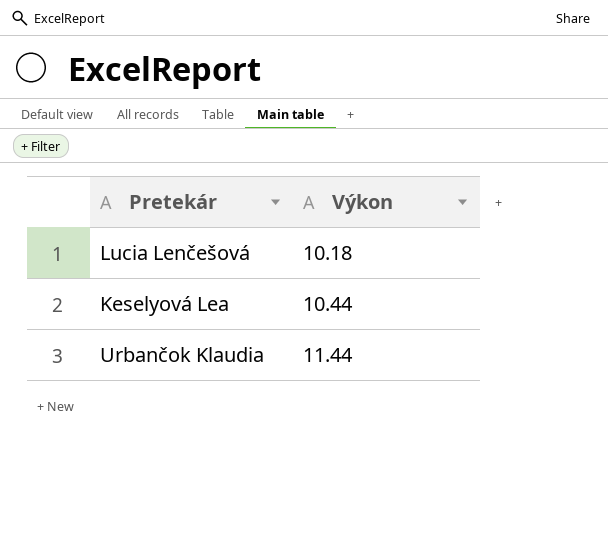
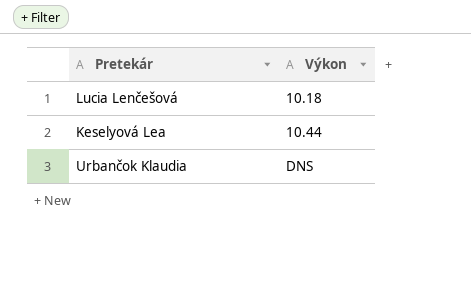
Urbančok Klaudia | Výkon: 11.44 -> DNS

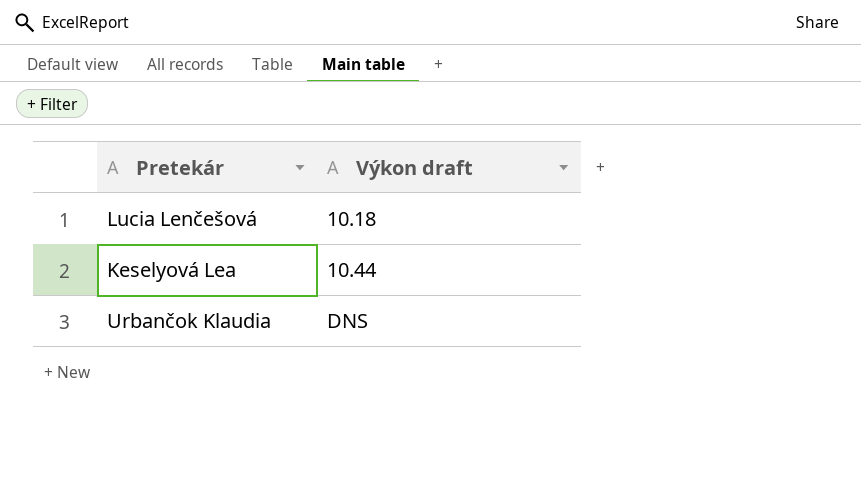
column name: Výkon -> Výkon draft

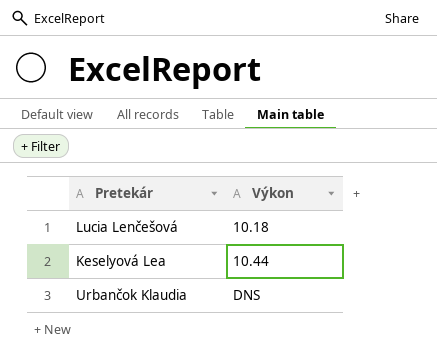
column name: Výkon draft -> Výkon

